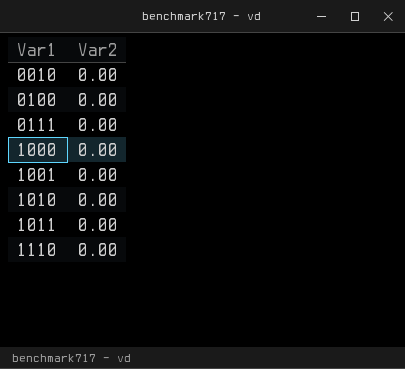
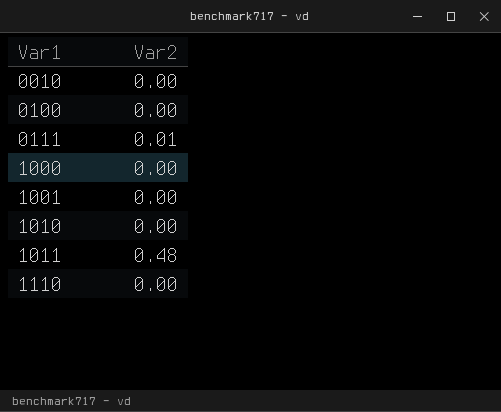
0111 | Var2: 0.00 -> 0.01
1011 | Var2: 0.00 -> 0.48

